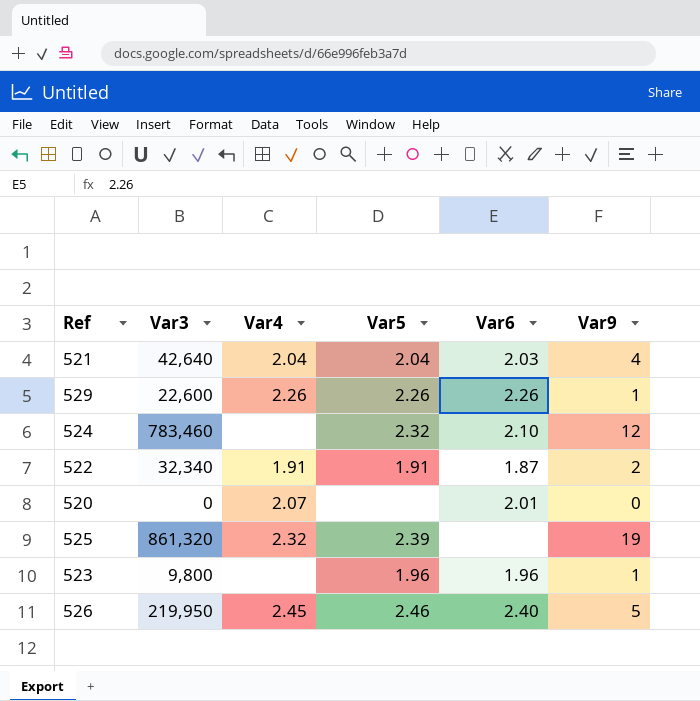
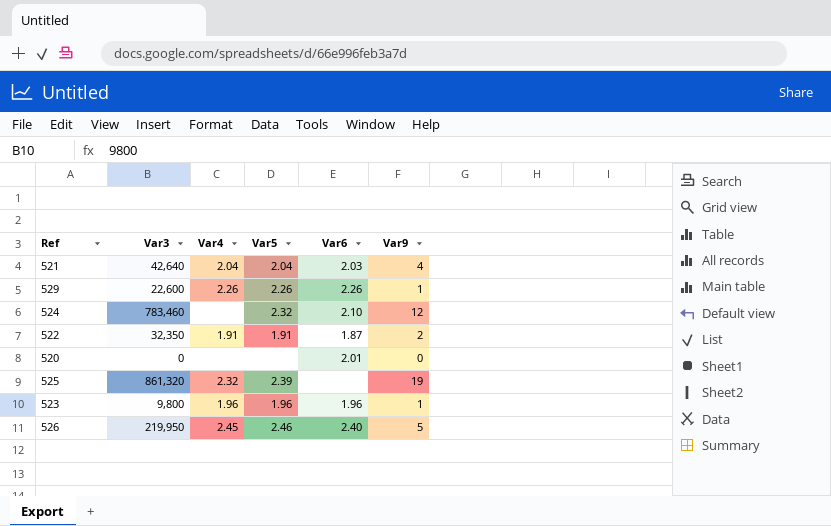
522 | Var3: 32,340 -> 32,350
520 | Var4: 2.07 -> none
523 | Var4: none -> 1.96

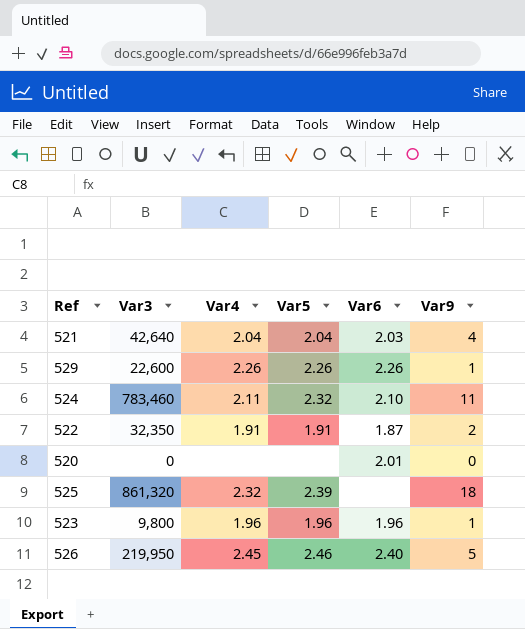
524 | Var4: none -> 2.11
524 | Var9: 12 -> 11
525 | Var9: 19 -> 18

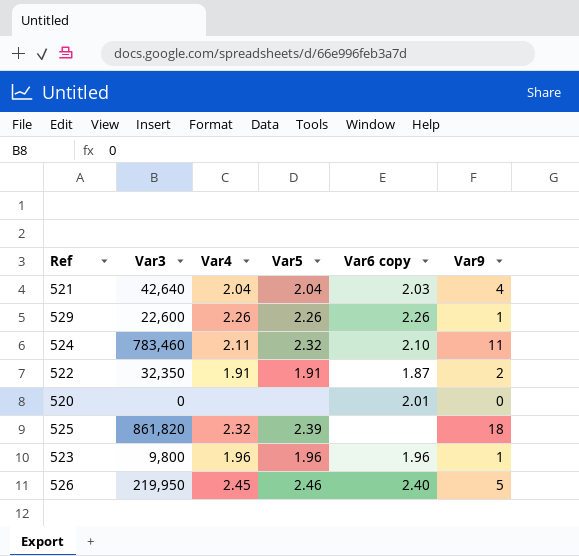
column name: Var6 -> Var6 copy
525 | Var3: 861,320 -> 861,820

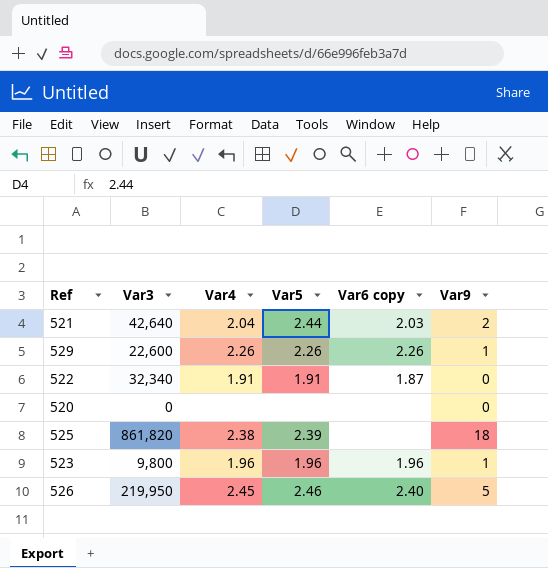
row 524: 783,460 | 2.11 | 2.32 | 2.10 | 11 -> none
521 | Var5: 2.04 -> 2.44
521 | Var9: 4 -> 2
522 | Var3: 32,350 -> 32,340
522 | Var9: 2 -> 0
520 | Var6 copy: 2.01 -> none
525 | Var4: 2.32 -> 2.38

